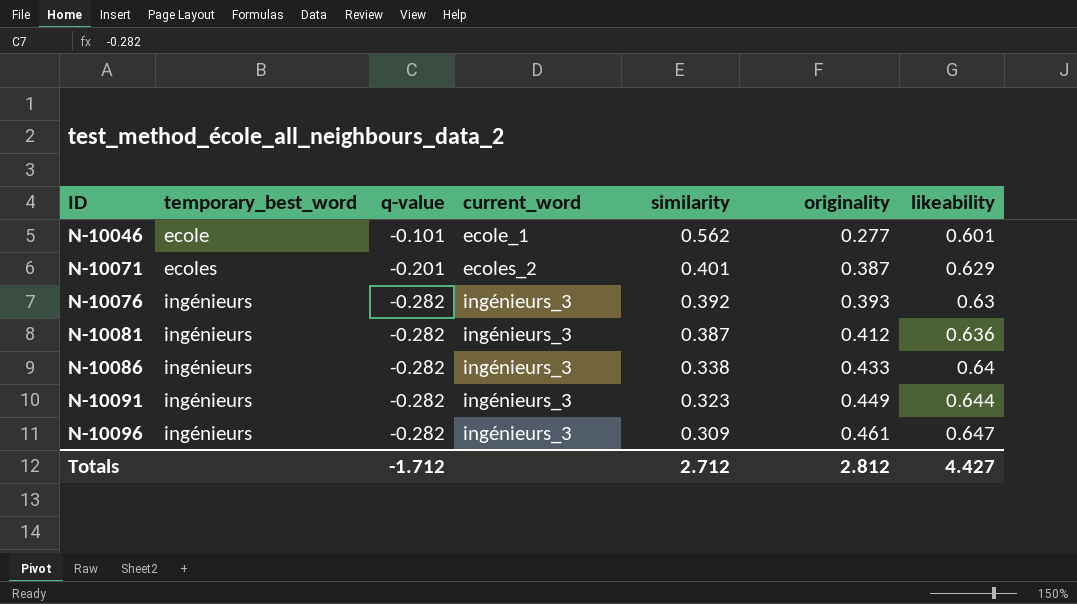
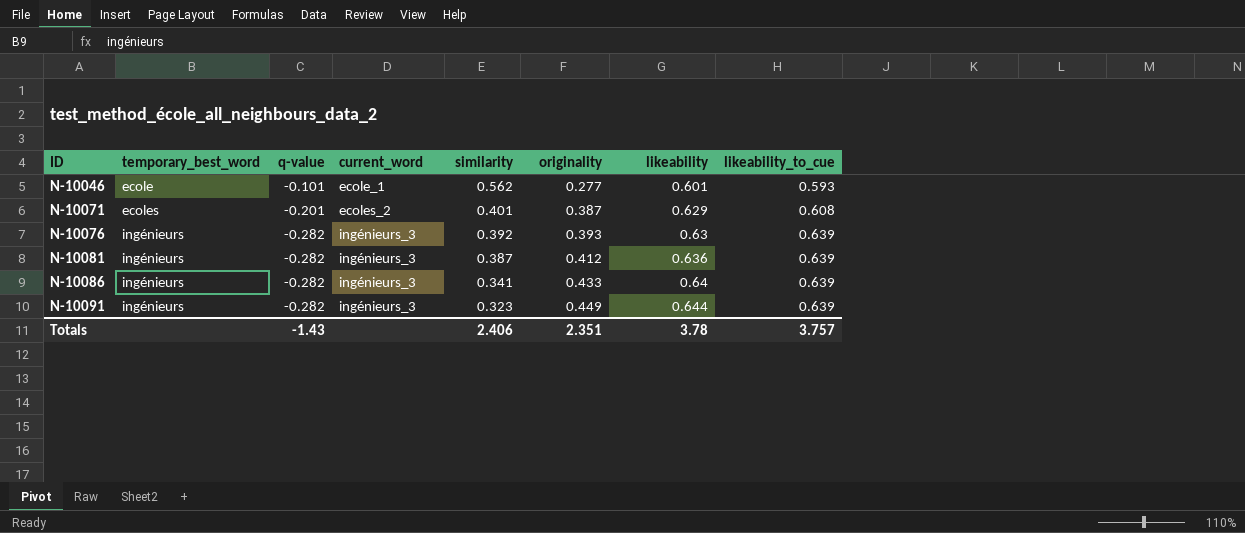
column likeability_to_cue | position: none -> 8
row N-10096: ingénieurs | -0.282 | ingénieurs_3 | 0.309 | 0.461 | 0.647 -> none
N-10086 | similarity: 0.338 -> 0.341
Totals | q-value: -1.712 -> -1.43
Totals | similarity: 2.712 -> 2.406
Totals | originality: 2.812 -> 2.351
Totals | likeability: 4.427 -> 3.78

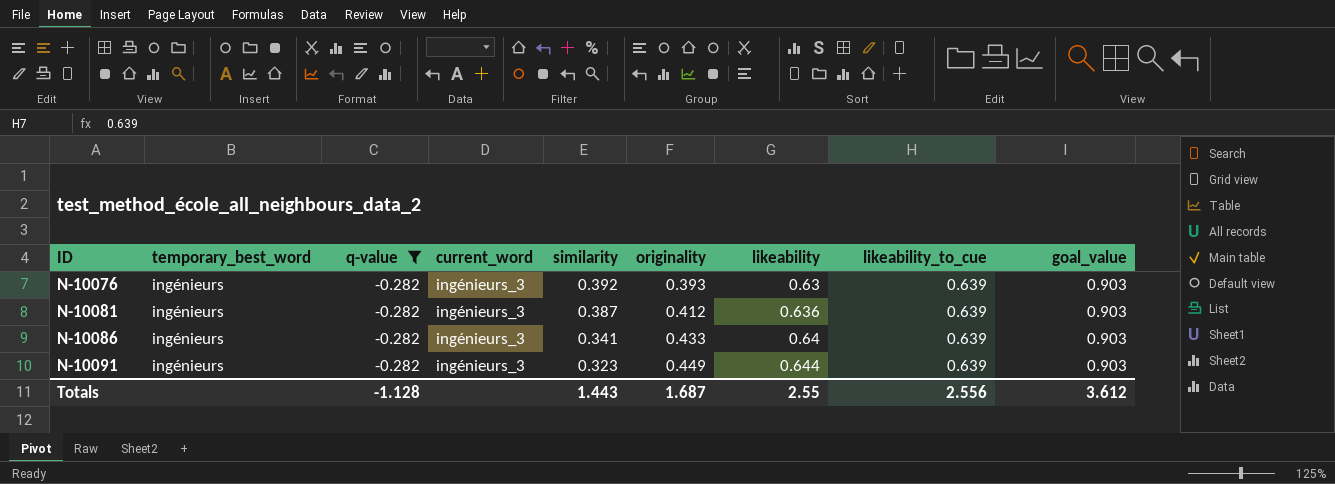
filter: none -> q-value = -0.282
column goal_value | position: none -> 9
Totals | q-value: -1.43 -> -1.128
Totals | similarity: 2.406 -> 1.443
Totals | originality: 2.351 -> 1.687
Totals | likeability: 3.78 -> 2.55
Totals | likeability_to_cue: 3.757 -> 2.556

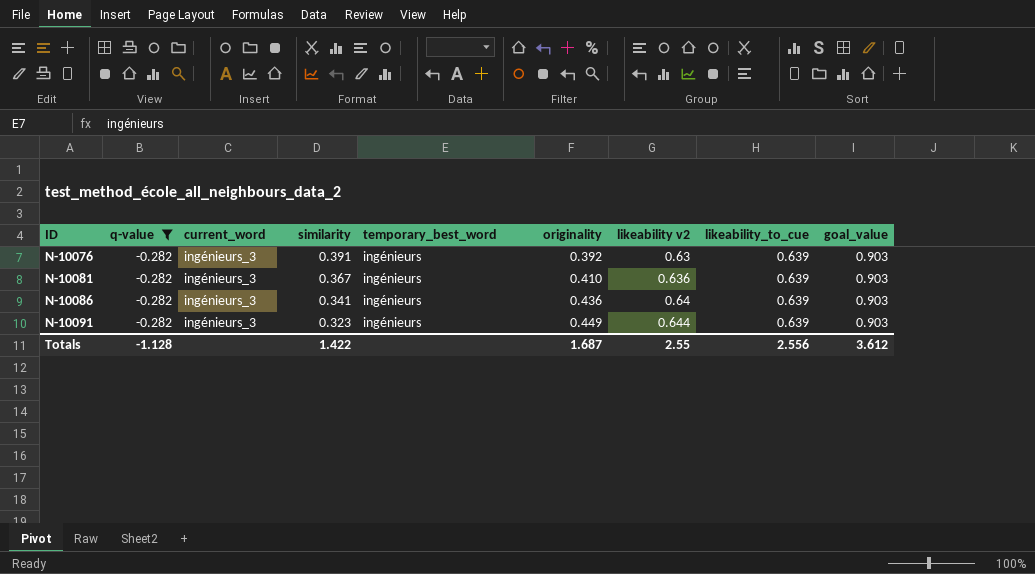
column temporary_best_word | position: 2 -> 5
column name: likeability -> likeability v2
N-10076 | similarity: 0.392 -> 0.391
N-10076 | originality: 0.393 -> 0.392
N-10081 | similarity: 0.387 -> 0.367
N-10081 | originality: 0.412 -> 0.410
N-10086 | originality: 0.433 -> 0.436
Totals | similarity: 1.443 -> 1.422

